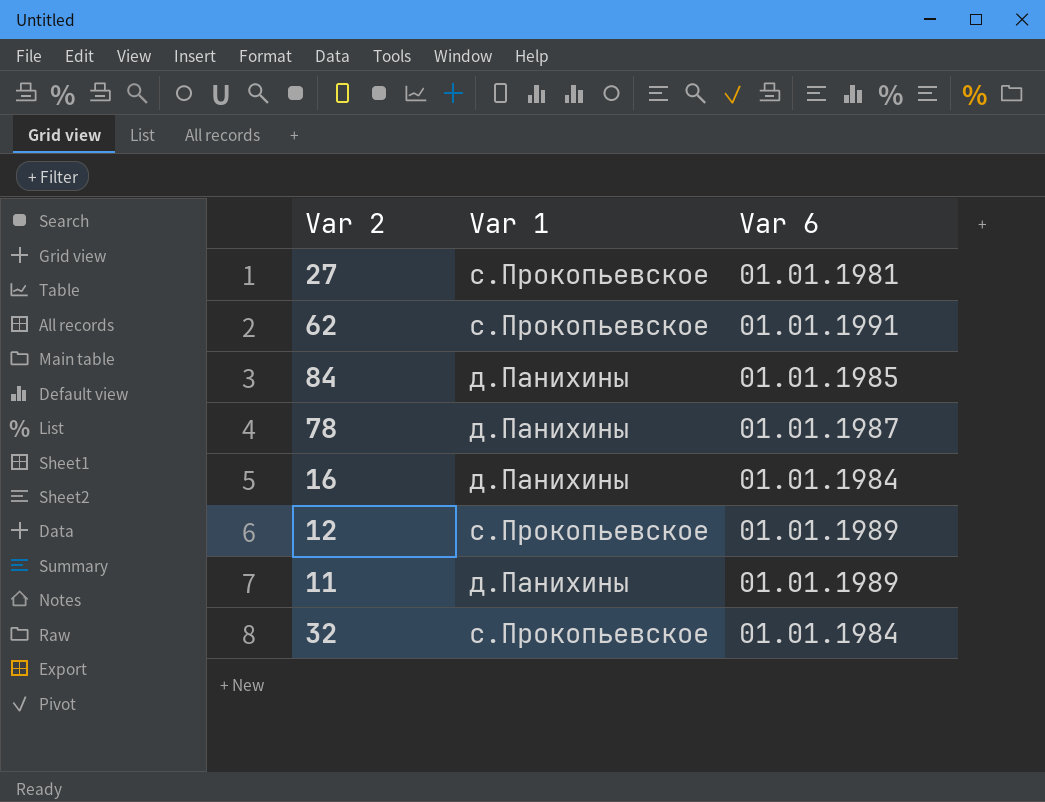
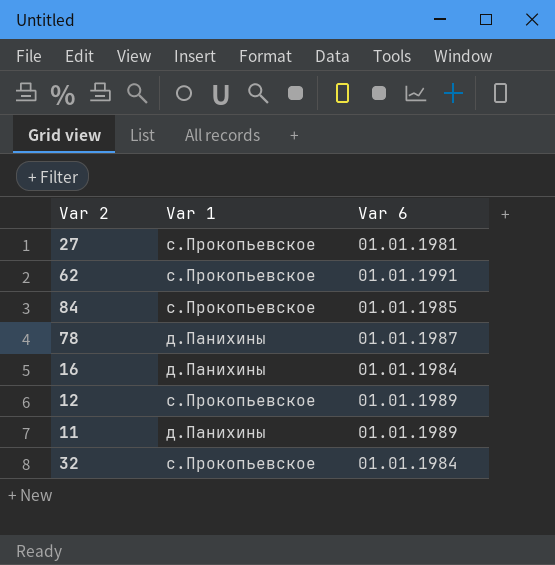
84 | Var 1: д.Панихины -> с.Прокопьевское

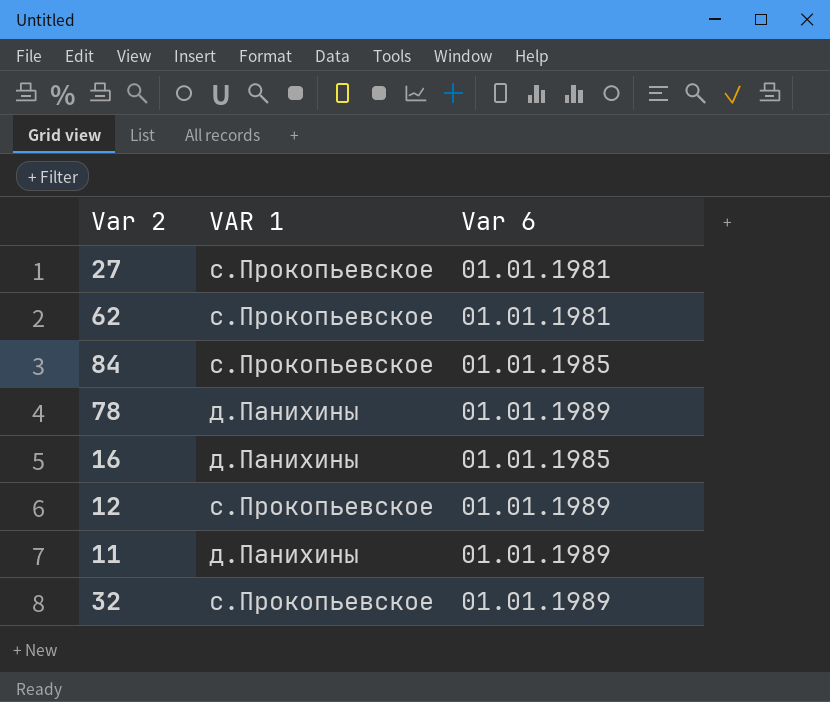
column name: Var 1 -> VAR 1
62 | Var 6: 01.01.1991 -> 01.01.1981
78 | Var 6: 01.01.1987 -> 01.01.1989
16 | Var 6: 01.01.1984 -> 01.01.1985
32 | Var 6: 01.01.1984 -> 01.01.1989

